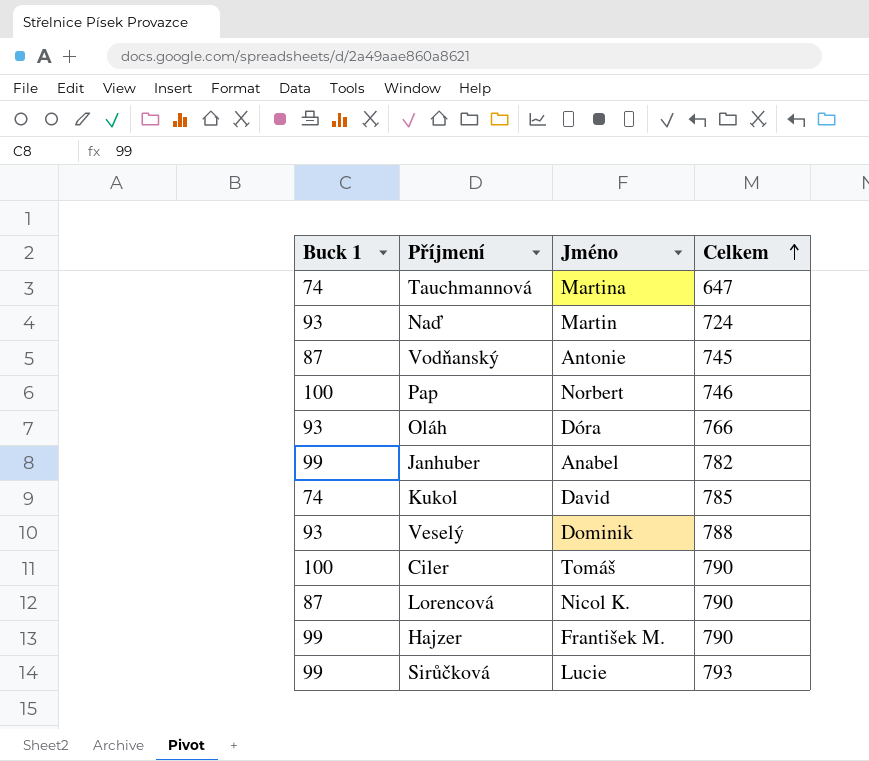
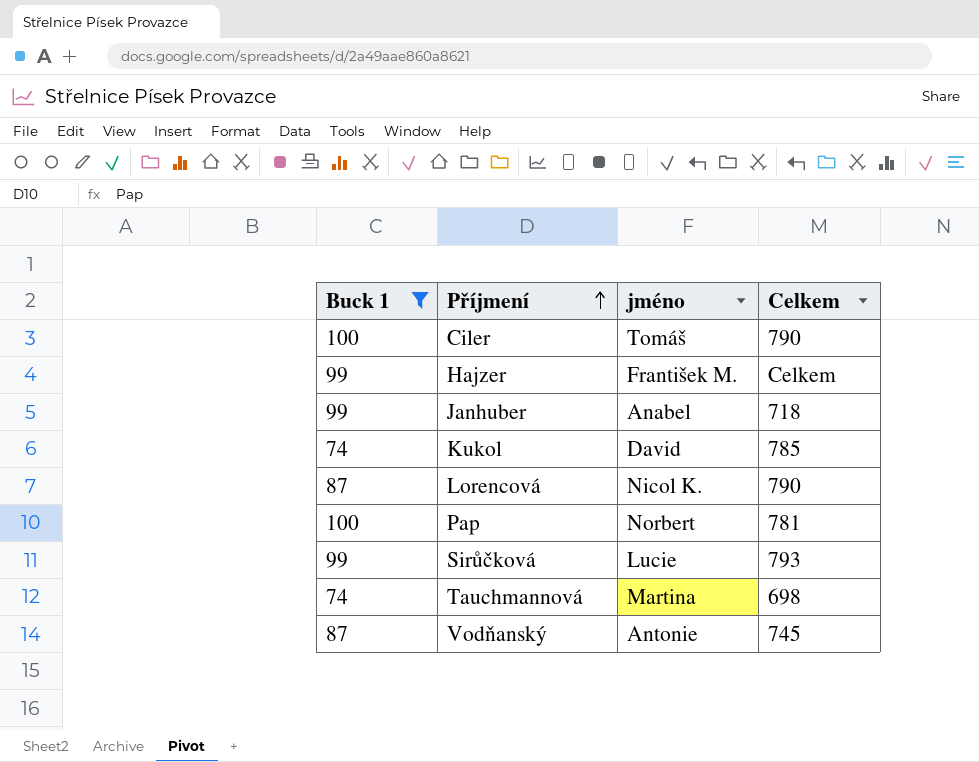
filter: none -> Buck 1 != 93
row order: Celkem ascending -> Příjmení ascending
column name: Jméno -> jméno
Hajzer | Celkem: 790 -> Celkem
Janhuber | Celkem: 782 -> 718
Pap | Celkem: 746 -> 781
Tauchmannová | Celkem: 647 -> 698

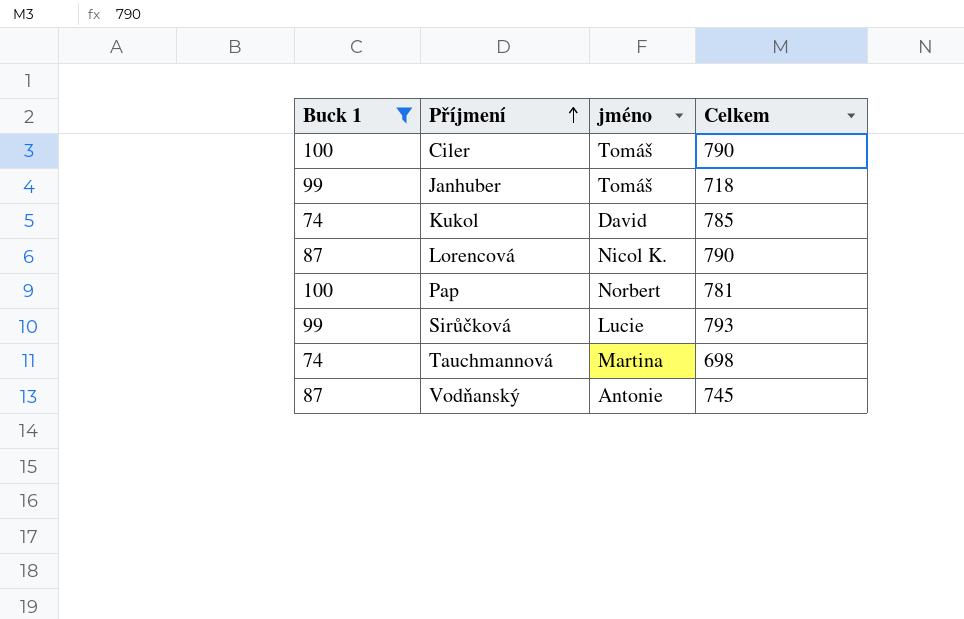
row Hajzer: 99 | František M. | Celkem -> none
Janhuber | jméno: Anabel -> Tomáš

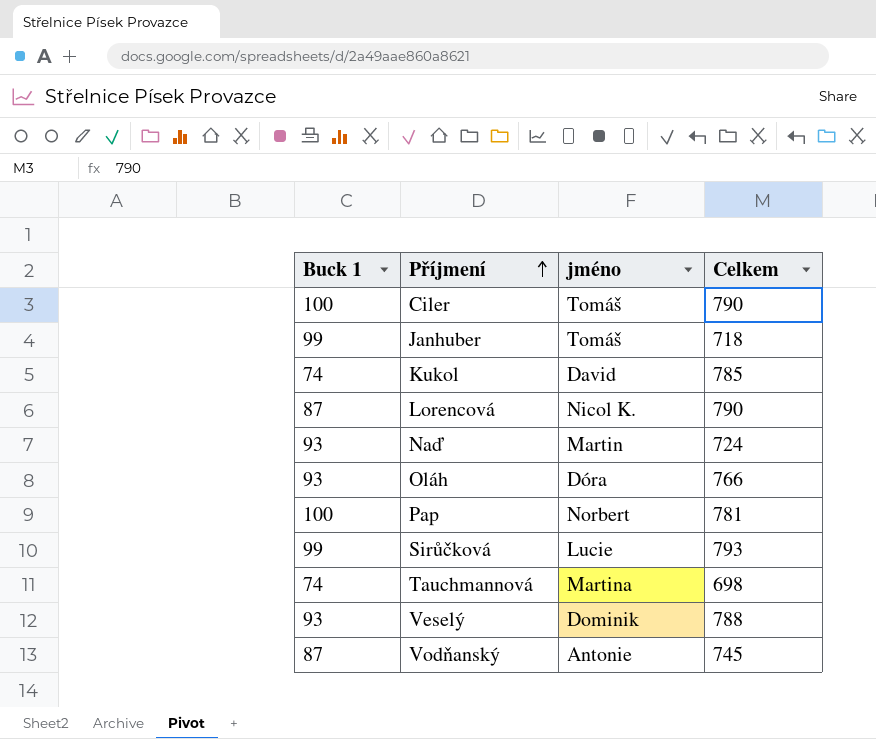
filter: Buck 1 != 93 -> none

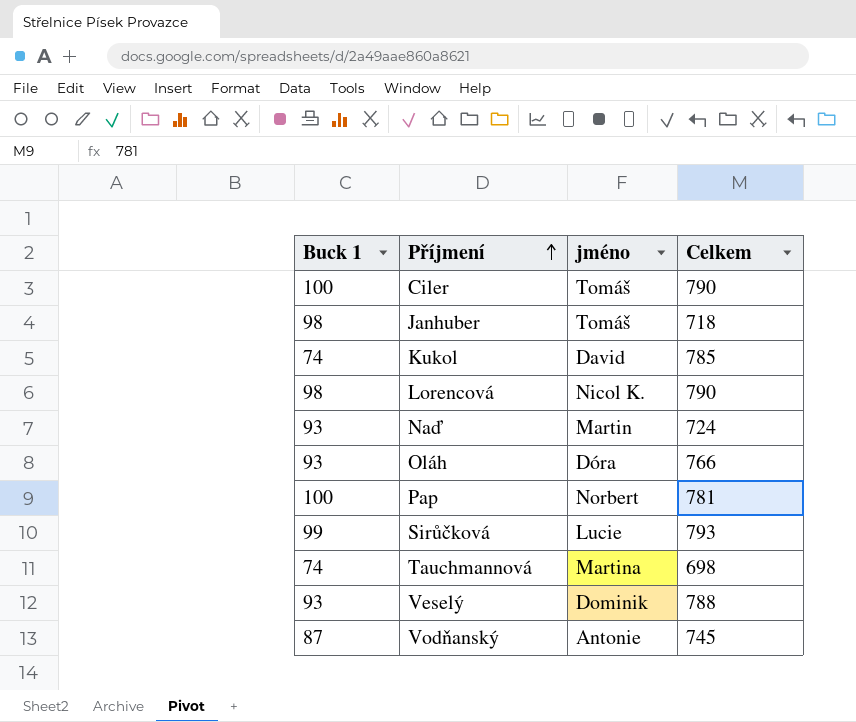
Janhuber | Buck 1: 99 -> 98
Lorencová | Buck 1: 87 -> 98

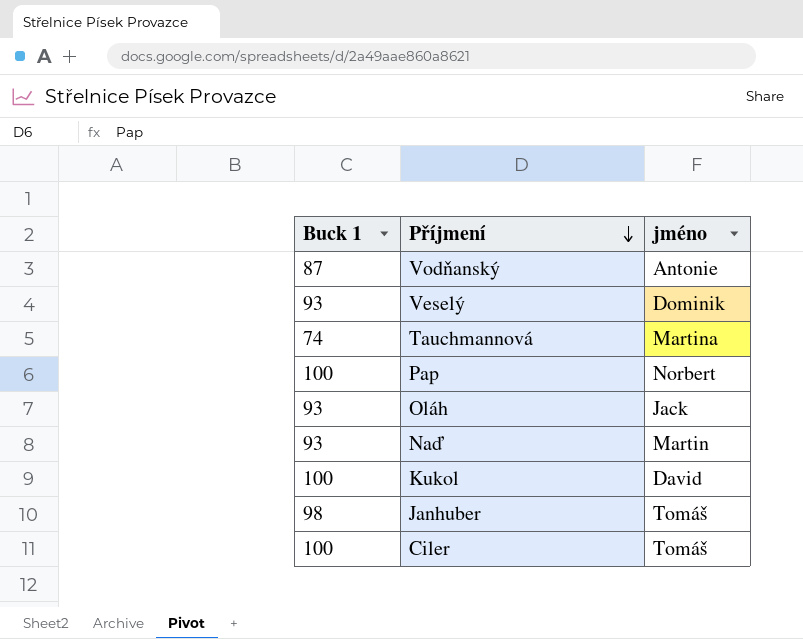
row order: Příjmení ascending -> Příjmení descending
column Celkem | position: 4 -> none
row Lorencová: 98 | Nicol K. | 790 -> none
row Sirůčková: 99 | Lucie | 793 -> none
Oláh | jméno: Dóra -> Jack
Kukol | Buck 1: 74 -> 100

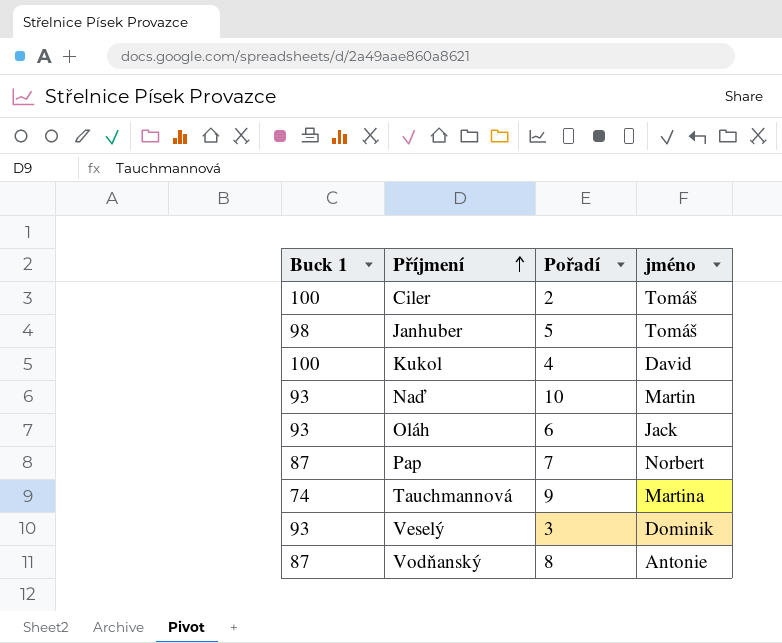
row order: Příjmení descending -> Příjmení ascending
column Pořadí | position: none -> 3
Pap | Buck 1: 100 -> 87

